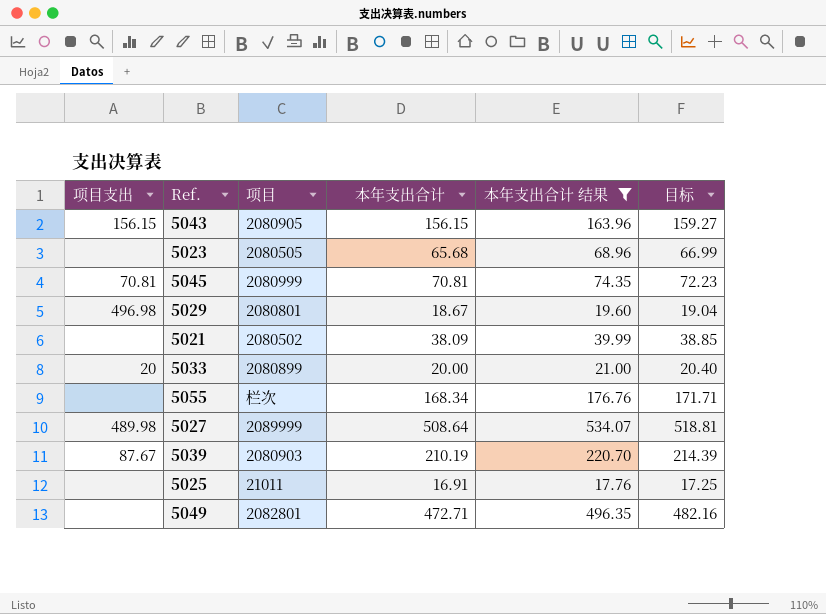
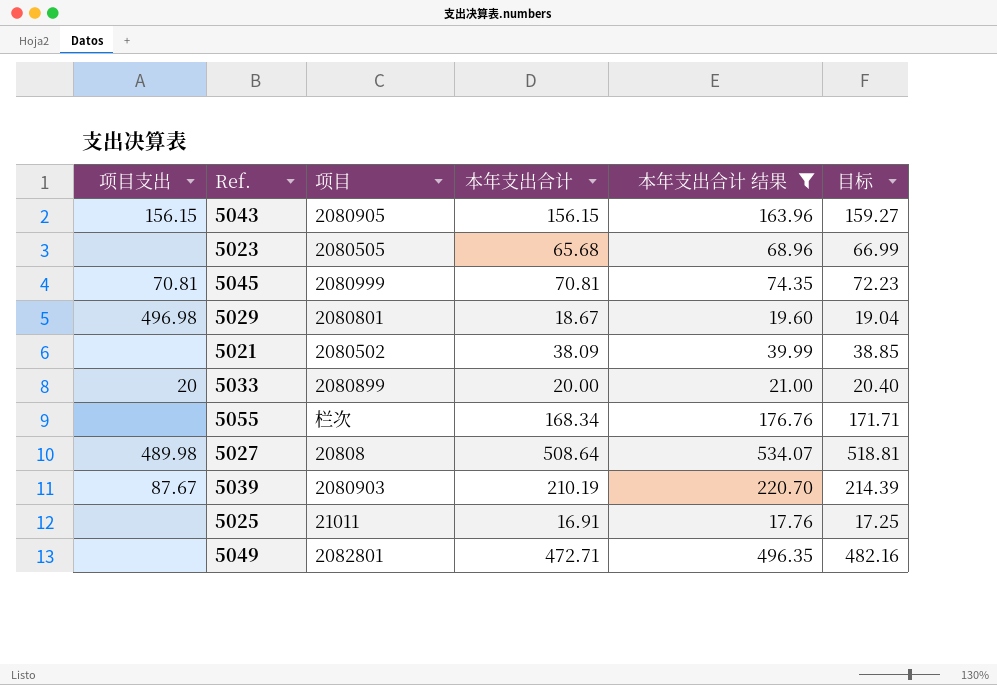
5027 | 项目: 2089999 -> 20808

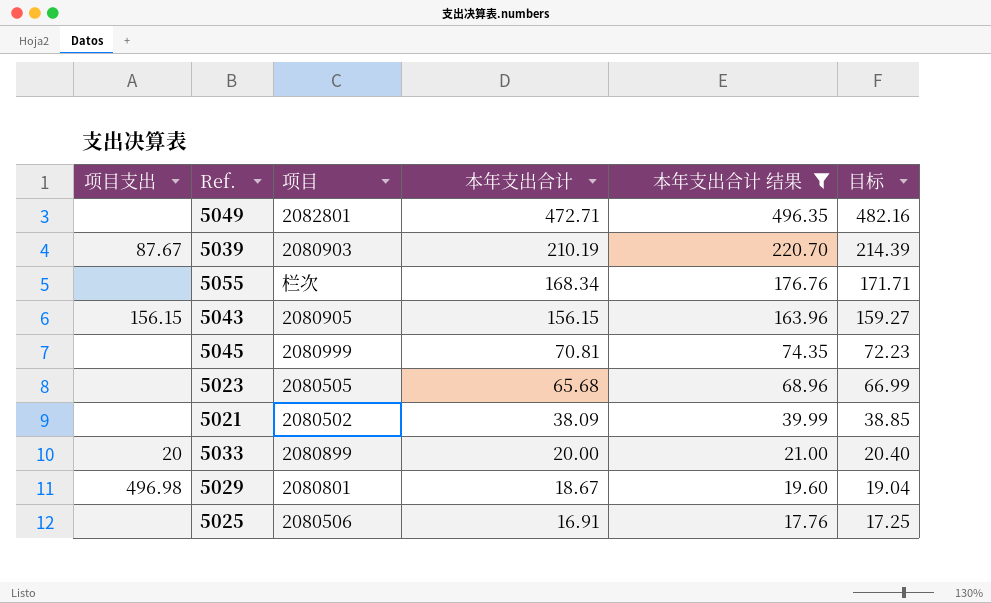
row order: none -> 本年支出合计 descending
row 5027: 489.98 | 20808 | 508.64 | 534.07 | 518.81 -> none
5045 | 项目支出: 70.81 -> none
5025 | 项目: 21011 -> 2080506

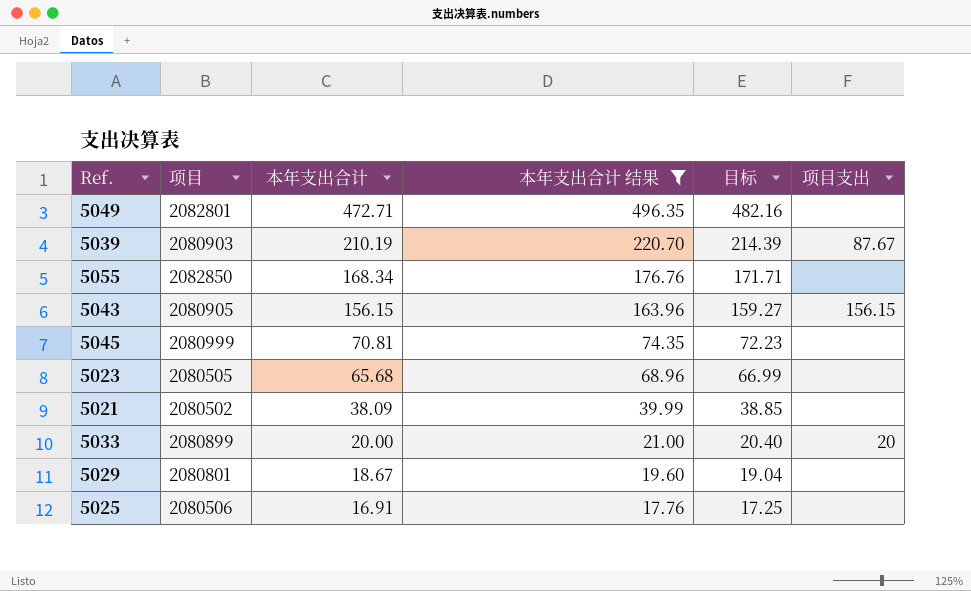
column 项目支出 | position: 1 -> 6
5055 | 项目: 栏次 -> 2082850
5029 | 项目支出: 496.98 -> none

